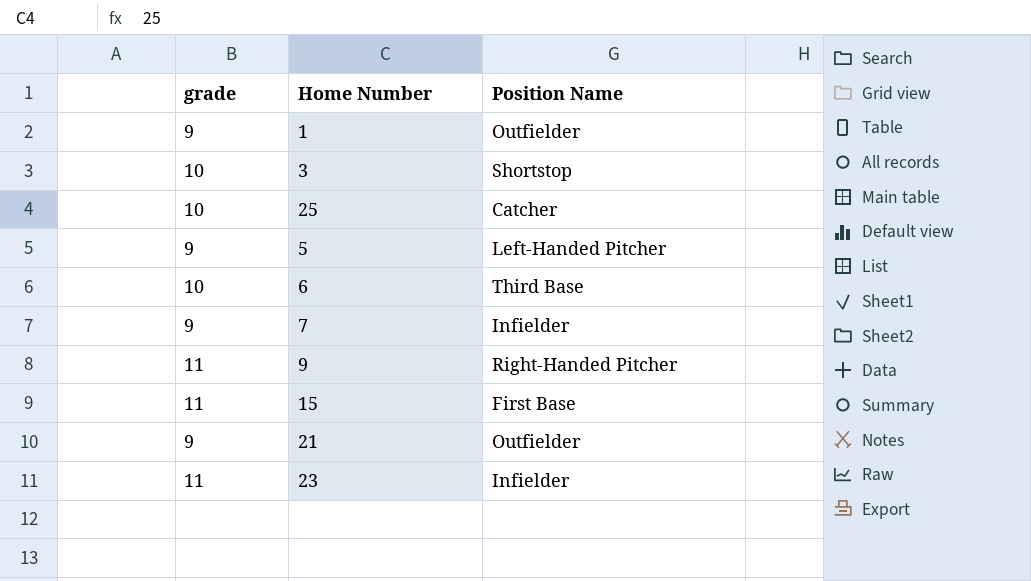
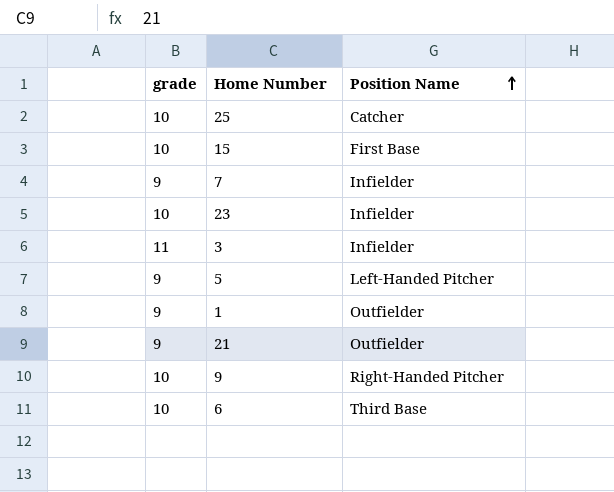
row order: none -> Position Name ascending
15 | grade: 11 -> 10
23 | grade: 11 -> 10
3 | grade: 10 -> 11
3 | Position Name: Shortstop -> Infielder
9 | grade: 11 -> 10

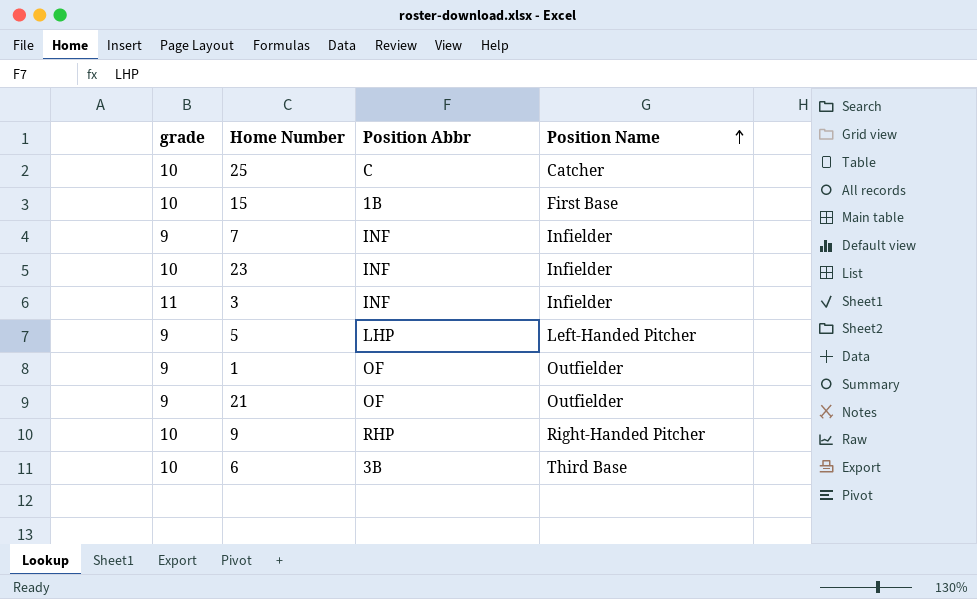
column Position Abbr | position: none -> 3

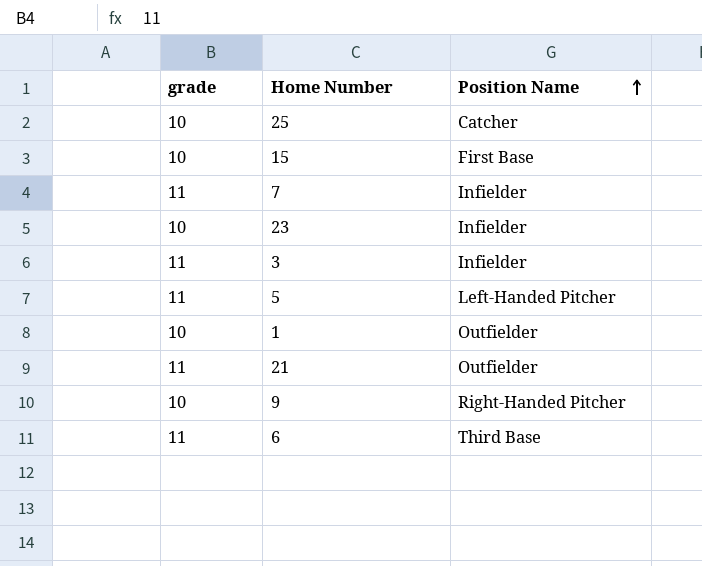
column Position Abbr | position: 3 -> none
7 | grade: 9 -> 11
5 | grade: 9 -> 11
1 | grade: 9 -> 10
21 | grade: 9 -> 11
6 | grade: 10 -> 11

